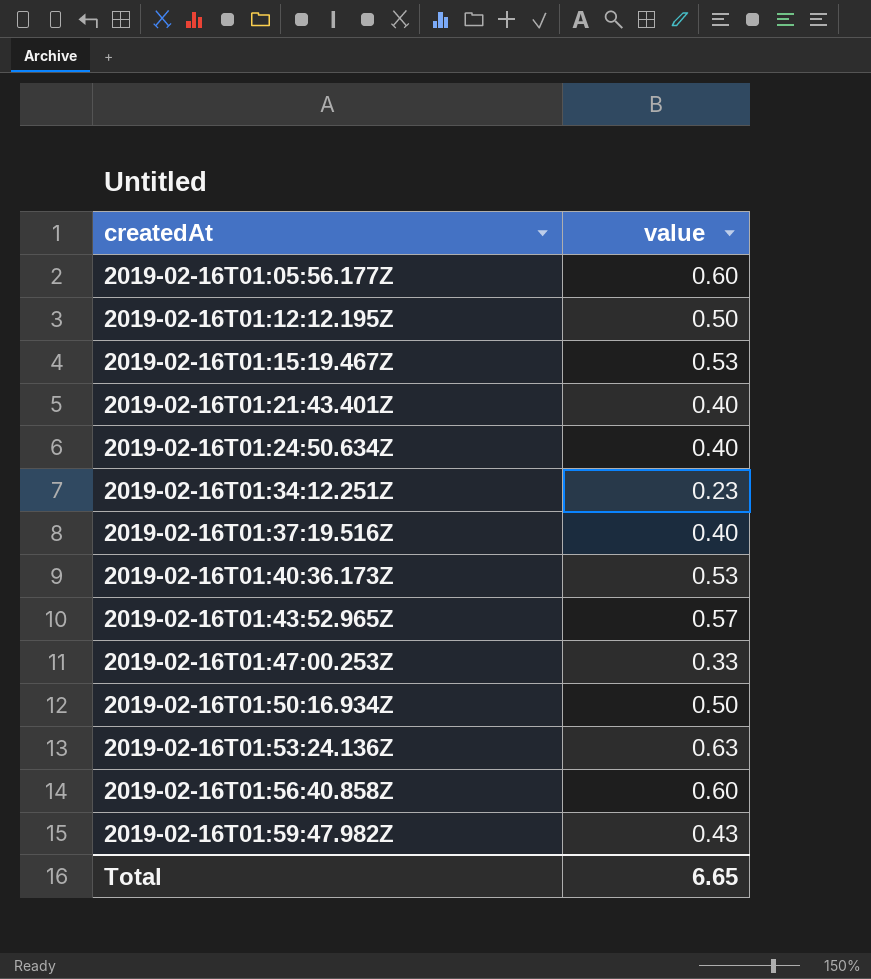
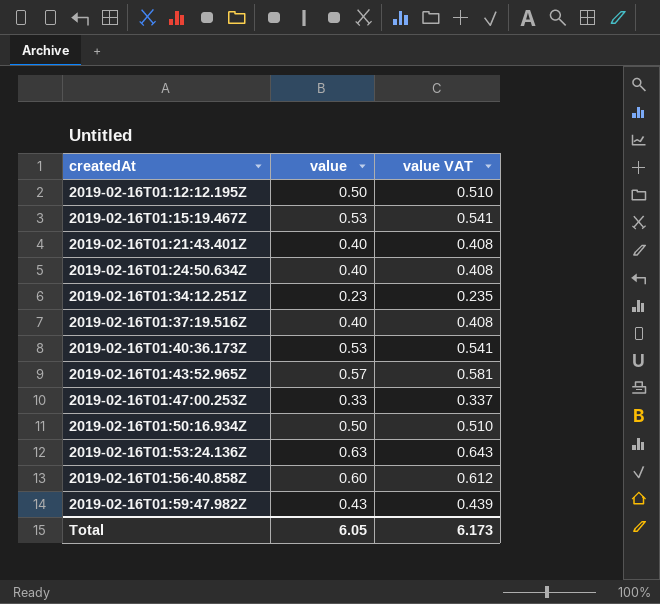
column value VAT | formula: none -> [value] * 1.02
row 2019-02-16T01:05:56.177Z: 0.60 -> none
Total | value: 6.65 -> 6.05

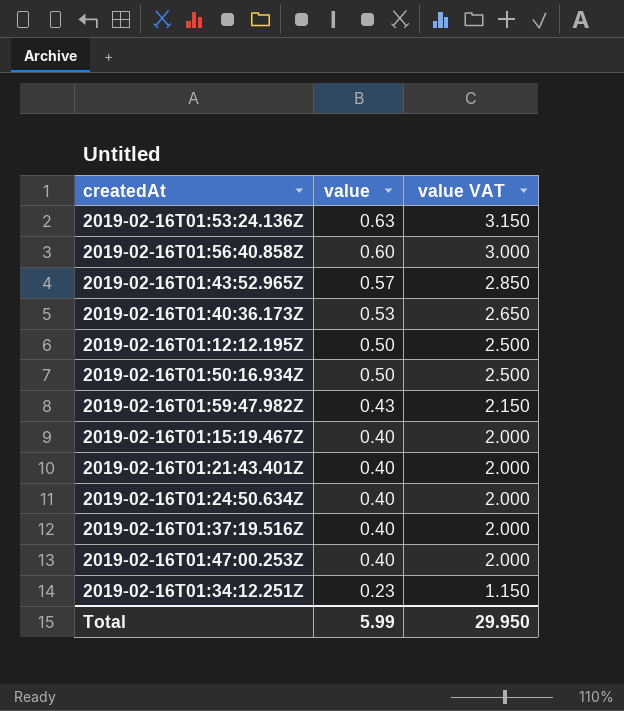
row order: createdAt ascending -> value descending
column value VAT | formula: [value] * 1.02 -> [value] * 5
2019-02-16T01:15:19.467Z | value: 0.53 -> 0.40
2019-02-16T01:47:00.253Z | value: 0.33 -> 0.40
Total | value: 6.05 -> 5.99
Total | value VAT: 6.173 -> 29.950

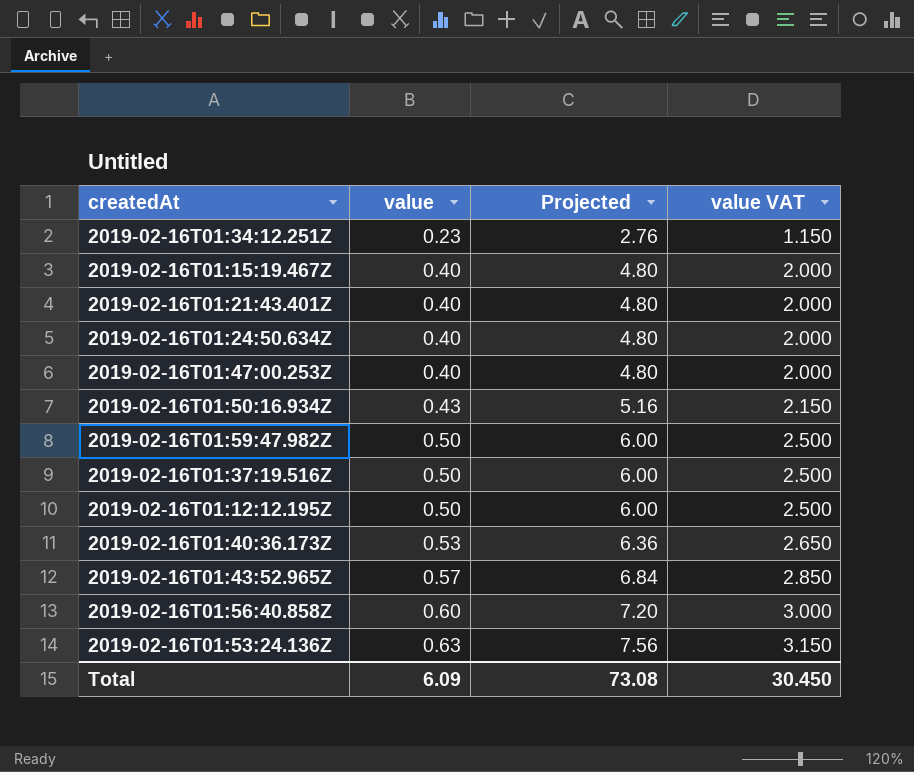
row order: value descending -> value ascending
column Projected | formula: none -> [value] * 12
2019-02-16T01:50:16.934Z | value: 0.50 -> 0.43
2019-02-16T01:50:16.934Z | value VAT: 2.500 -> 2.150
2019-02-16T01:59:47.982Z | value: 0.43 -> 0.50
2019-02-16T01:59:47.982Z | value VAT: 2.150 -> 2.500
2019-02-16T01:37:19.516Z | value: 0.40 -> 0.50
2019-02-16T01:37:19.516Z | value VAT: 2.000 -> 2.500
Total | value: 5.99 -> 6.09
Total | value VAT: 29.950 -> 30.450

